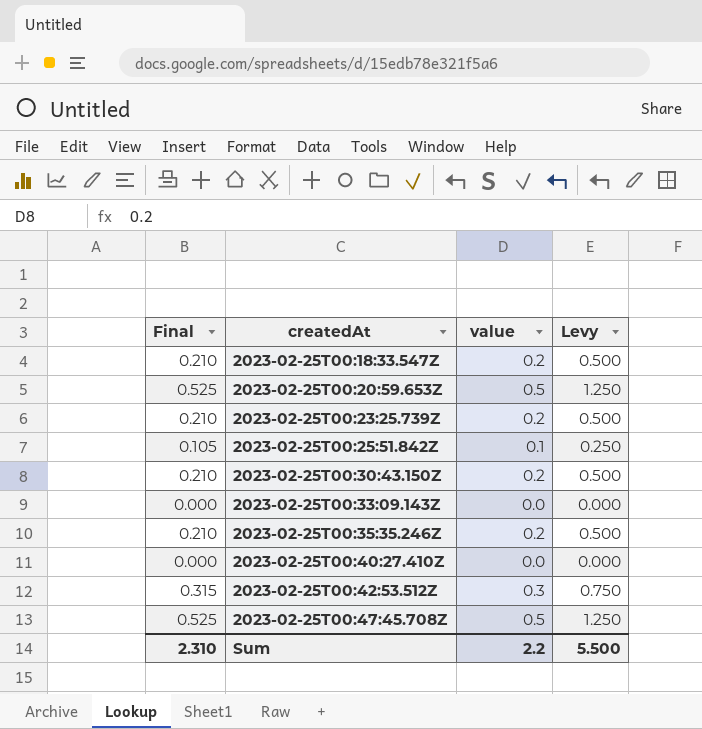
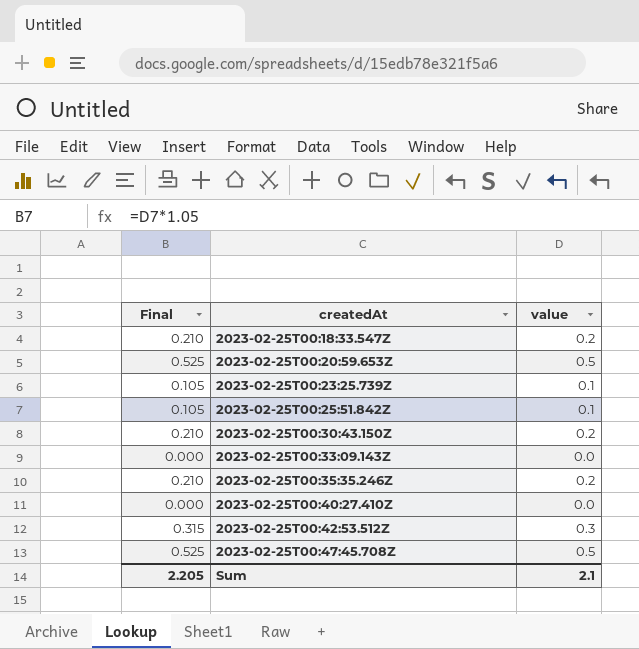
column Levy | formula: [value] * 2.5 -> none
2023-02-25T00:23:25.739Z | Final: 0.210 -> 0.105
2023-02-25T00:23:25.739Z | value: 0.2 -> 0.1
Sum | Final: 2.310 -> 2.205
Sum | value: 2.2 -> 2.1

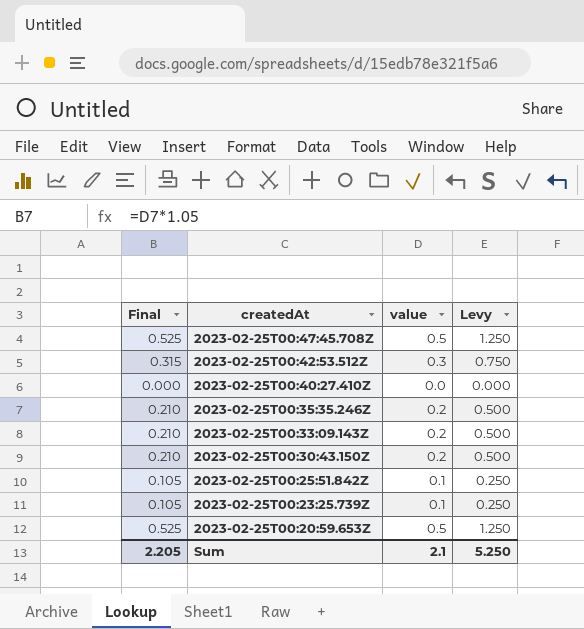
row order: createdAt ascending -> createdAt descending
column Levy | formula: none -> [value] * 2.5
row 2023-02-25T00:18:33.547Z: 0.210 | 0.2 -> none
2023-02-25T00:33:09.143Z | Final: 0.000 -> 0.210
2023-02-25T00:33:09.143Z | value: 0.0 -> 0.2

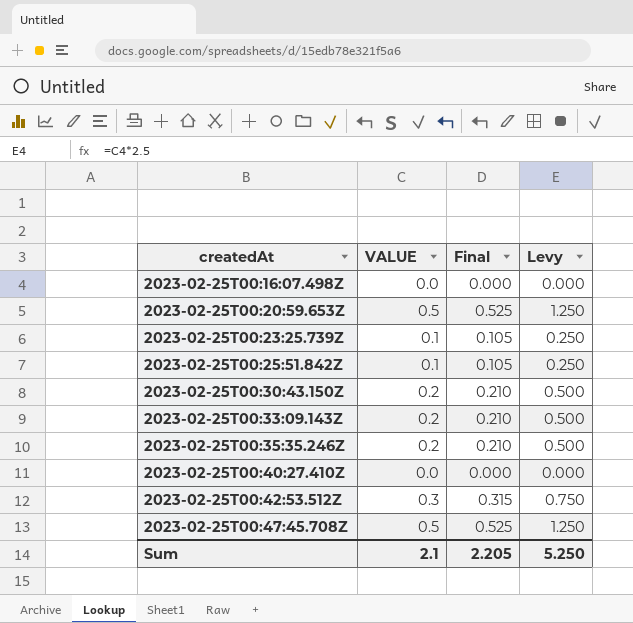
row order: createdAt descending -> createdAt ascending
column name: value -> VALUE
column Final | position: 1 -> 3
row 2023-02-25T00:16:07.498Z: none -> 0.0 | 0.000 | 0.000

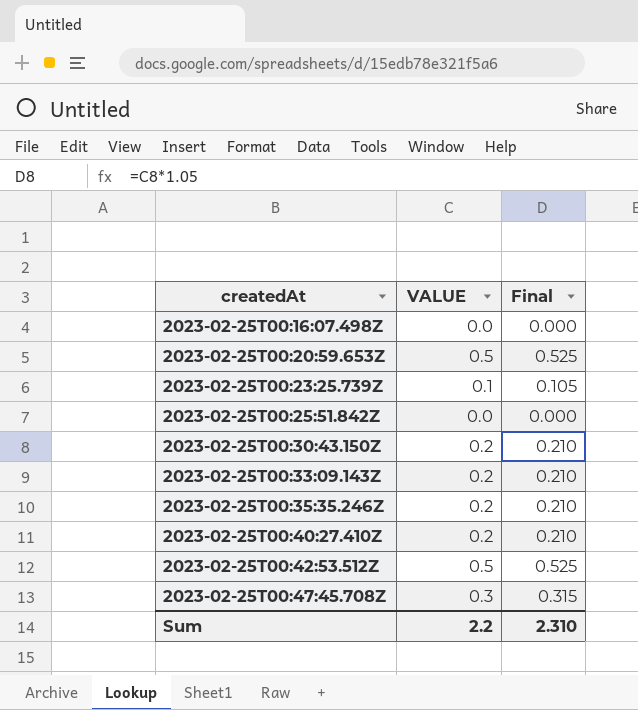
column Levy | formula: [VALUE] * 2.5 -> none
2023-02-25T00:25:51.842Z | VALUE: 0.1 -> 0.0
2023-02-25T00:25:51.842Z | Final: 0.105 -> 0.000
2023-02-25T00:40:27.410Z | VALUE: 0.0 -> 0.2
2023-02-25T00:40:27.410Z | Final: 0.000 -> 0.210
2023-02-25T00:42:53.512Z | VALUE: 0.3 -> 0.5
2023-02-25T00:42:53.512Z | Final: 0.315 -> 0.525
2023-02-25T00:47:45.708Z | VALUE: 0.5 -> 0.3
2023-02-25T00:47:45.708Z | Final: 0.525 -> 0.315
Sum | VALUE: 2.1 -> 2.2
Sum | Final: 2.205 -> 2.310

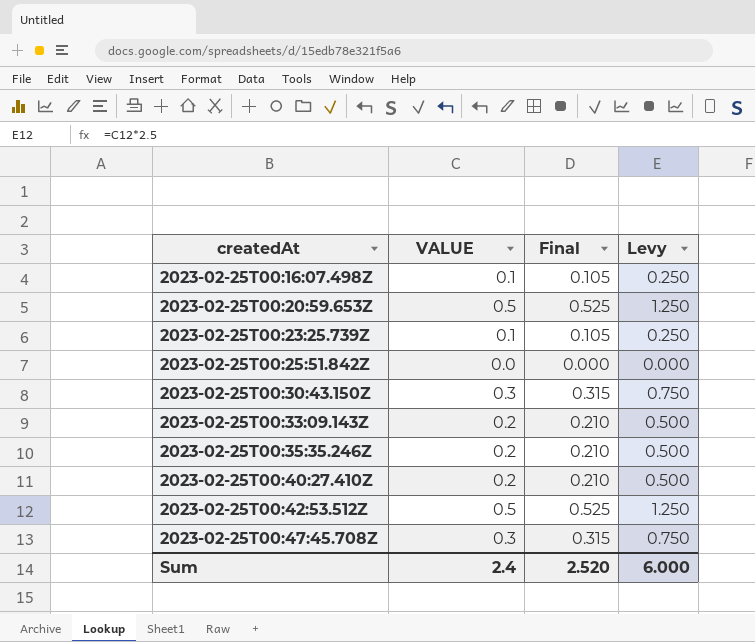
column Levy | formula: none -> [VALUE] * 2.5
2023-02-25T00:16:07.498Z | VALUE: 0.0 -> 0.1
2023-02-25T00:16:07.498Z | Final: 0.000 -> 0.105
2023-02-25T00:30:43.150Z | VALUE: 0.2 -> 0.3
2023-02-25T00:30:43.150Z | Final: 0.210 -> 0.315
Sum | VALUE: 2.2 -> 2.4
Sum | Final: 2.310 -> 2.520

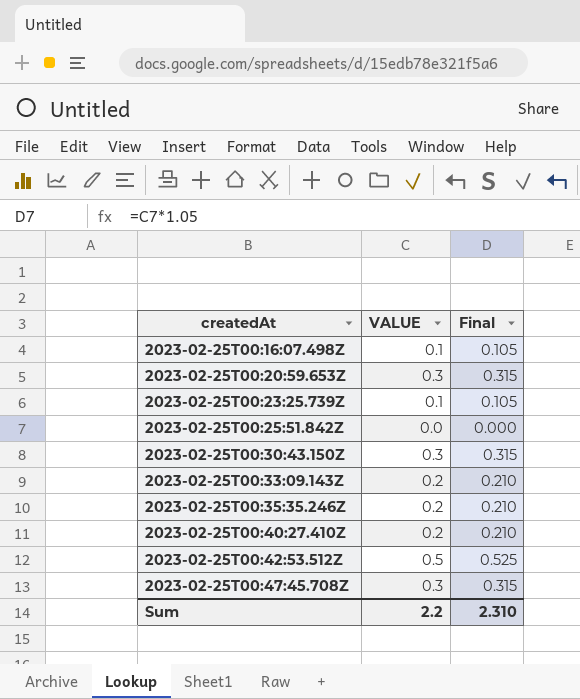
column Levy | formula: [VALUE] * 2.5 -> none
2023-02-25T00:20:59.653Z | VALUE: 0.5 -> 0.3
2023-02-25T00:20:59.653Z | Final: 0.525 -> 0.315
Sum | VALUE: 2.4 -> 2.2
Sum | Final: 2.520 -> 2.310

